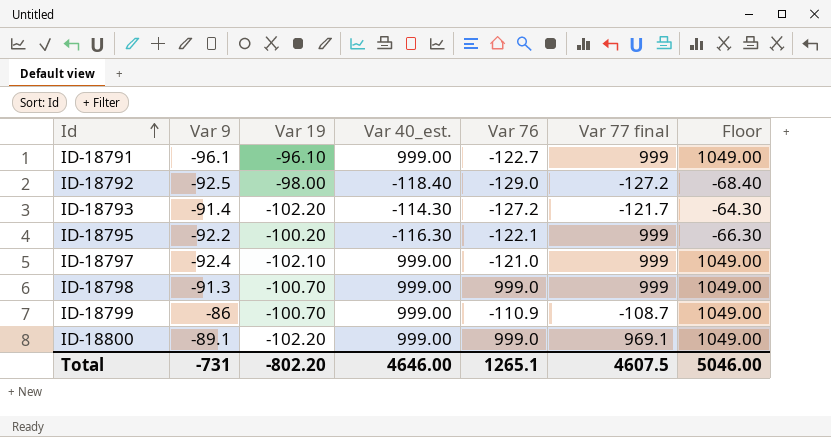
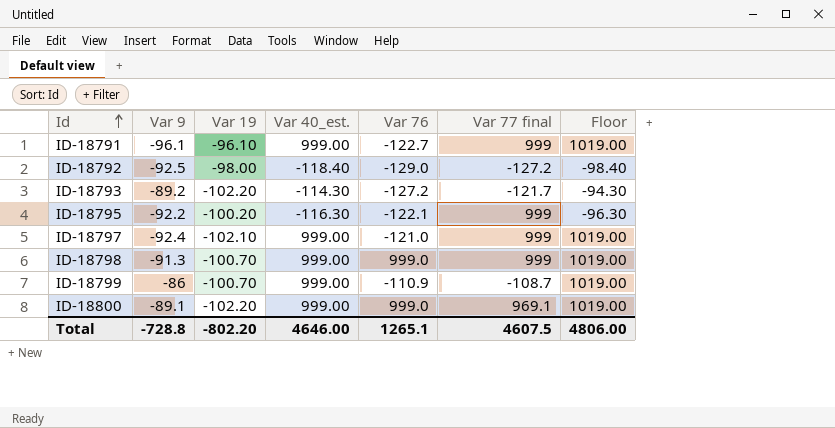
column Floor | formula: [Var 40_est.] + 50 -> [Var 40_est.] + 20
ID-18793 | Var 9: -91.4 -> -89.2
Total | Var 9: -731 -> -728.8
Total | Floor: 5046.00 -> 4806.00

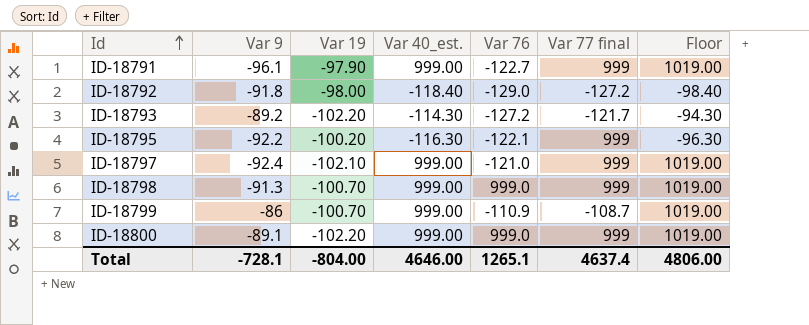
ID-18791 | Var 19: -96.10 -> -97.90
ID-18792 | Var 9: -92.5 -> -91.8
ID-18800 | Var 77 final: 969.1 -> 999
Total | Var 9: -728.8 -> -728.1
Total | Var 19: -802.20 -> -804.00
Total | Var 77 final: 4607.5 -> 4637.4

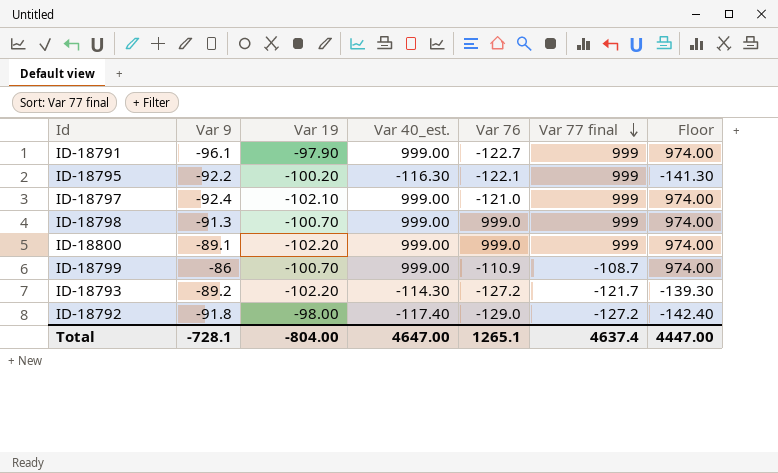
row order: Id ascending -> Var 77 final descending
column Floor | formula: [Var 40_est.] + 20 -> [Var 40_est.] - 25
ID-18792 | Var 40_est.: -118.40 -> -117.40
Total | Var 40_est.: 4646.00 -> 4647.00
Total | Floor: 4806.00 -> 4447.00

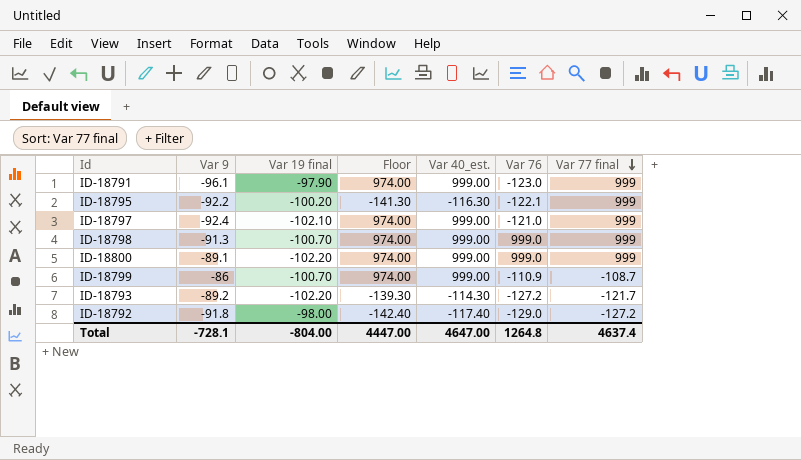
column name: Var 19 -> Var 19 final
column Floor | position: 7 -> 4
ID-18791 | Var 76: -122.7 -> -123.0
Total | Var 76: 1265.1 -> 1264.8

